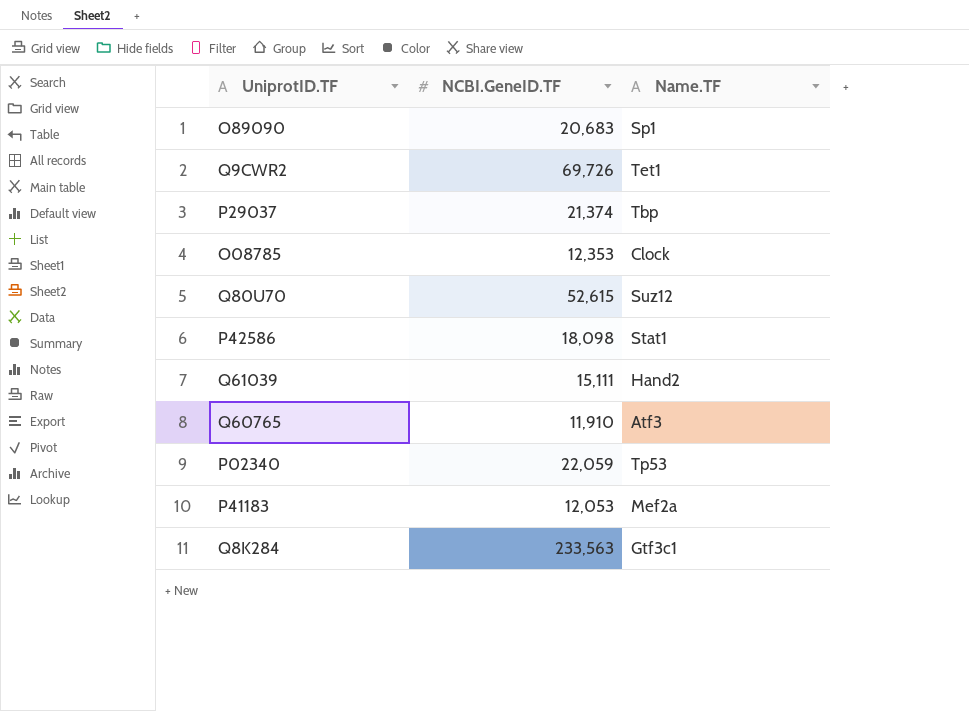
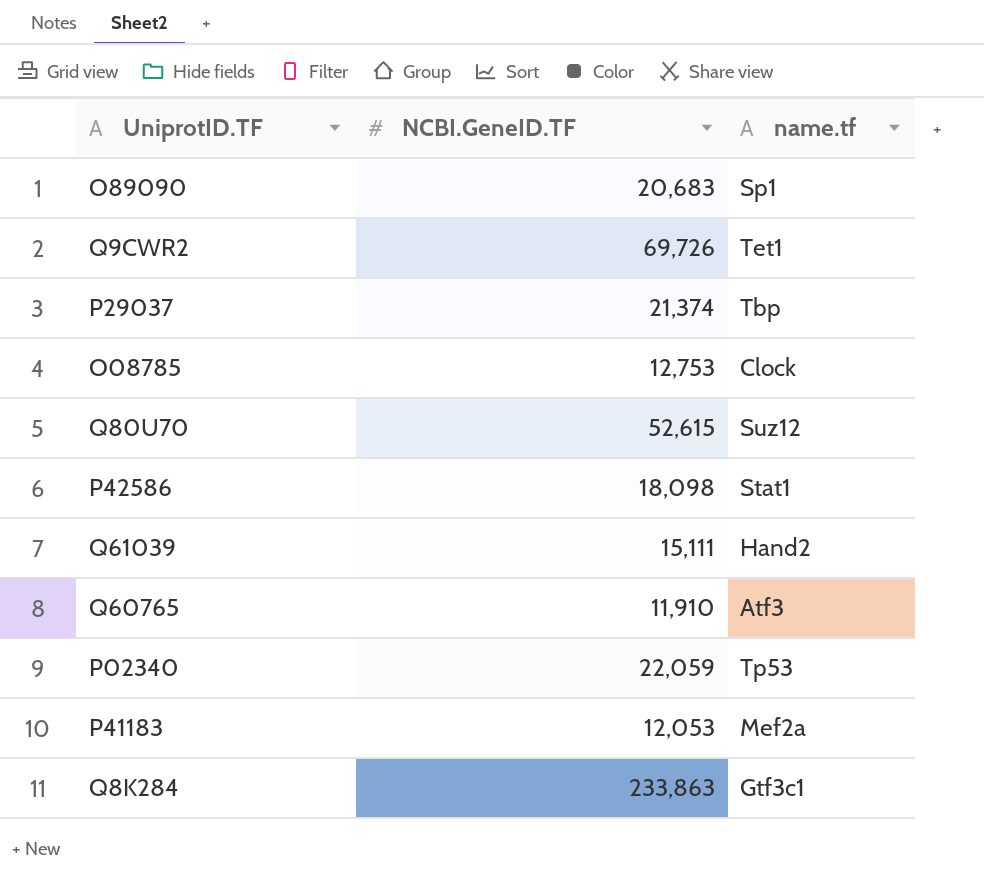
column name: Name.TF -> name.tf
O08785 | NCBI.GeneID.TF: 12,353 -> 12,753
Q8K284 | NCBI.GeneID.TF: 233,563 -> 233,863

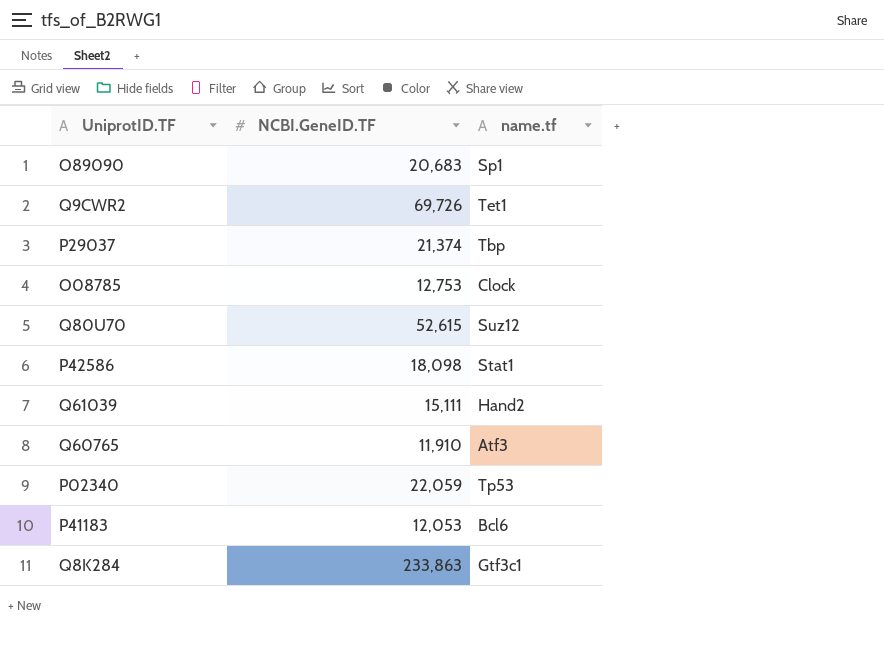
P41183 | name.tf: Mef2a -> Bcl6

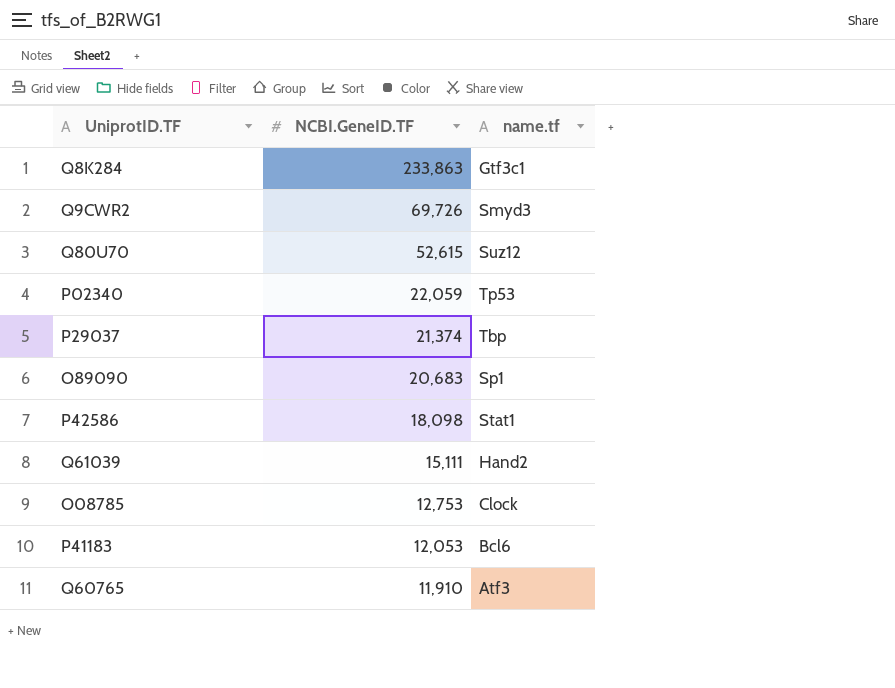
row order: none -> NCBI.GeneID.TF descending
Q9CWR2 | name.tf: Tet1 -> Smyd3

